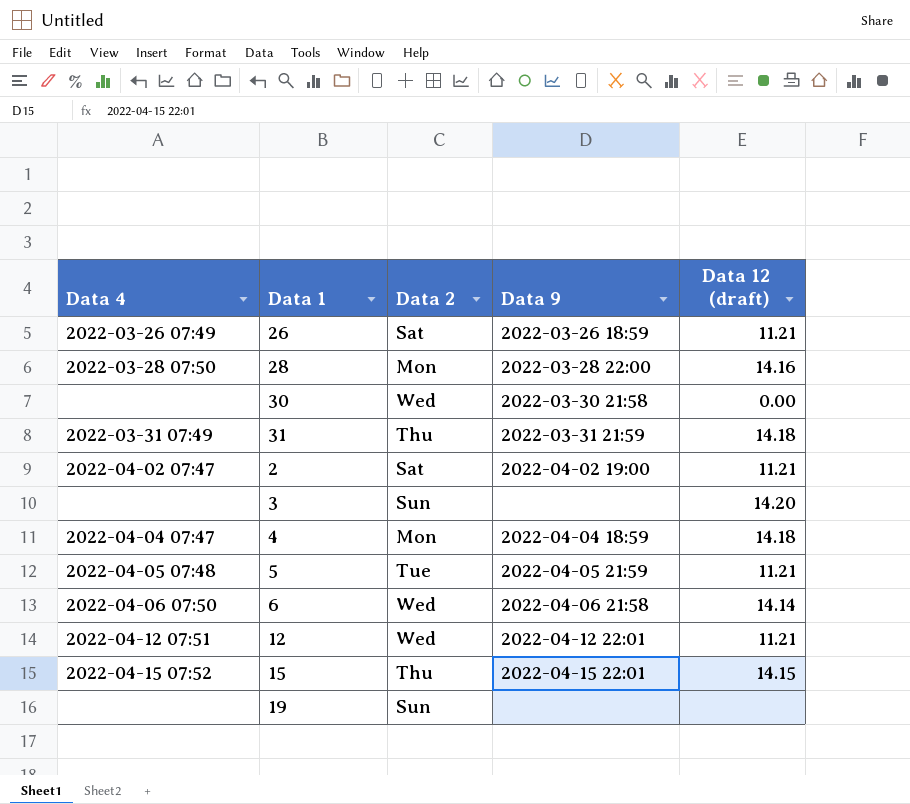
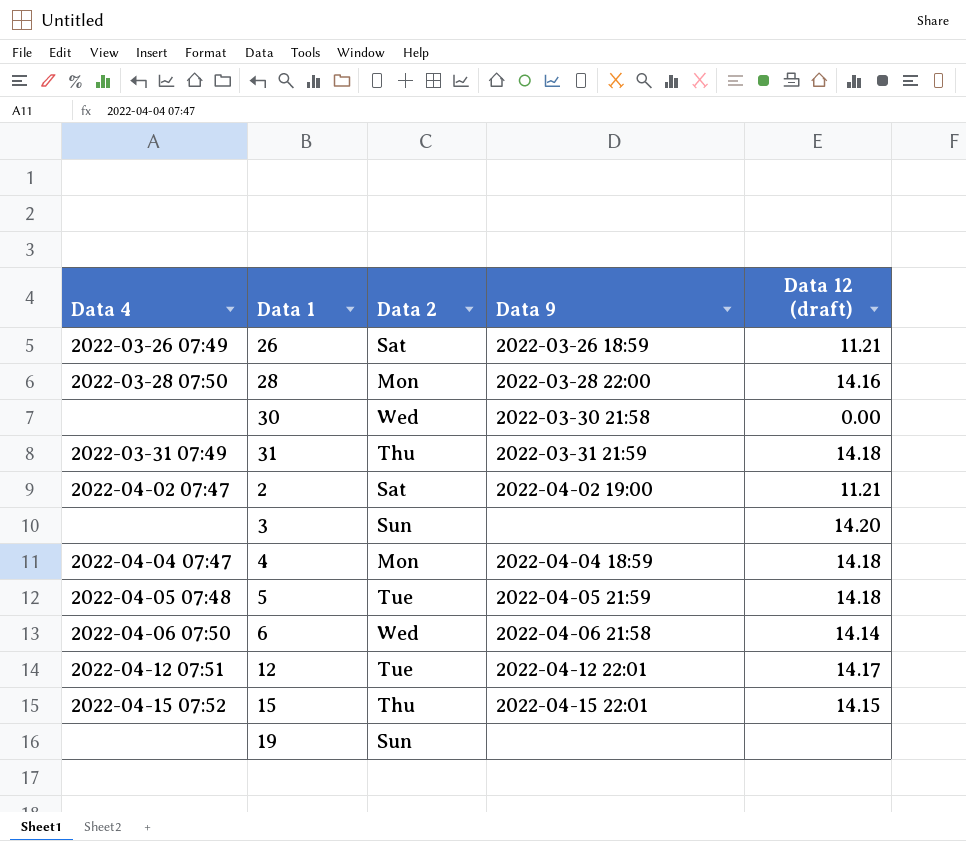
5 | Data 12 (draft): 11.21 -> 14.18
12 | Data 2: Wed -> Tue
12 | Data 12 (draft): 11.21 -> 14.17

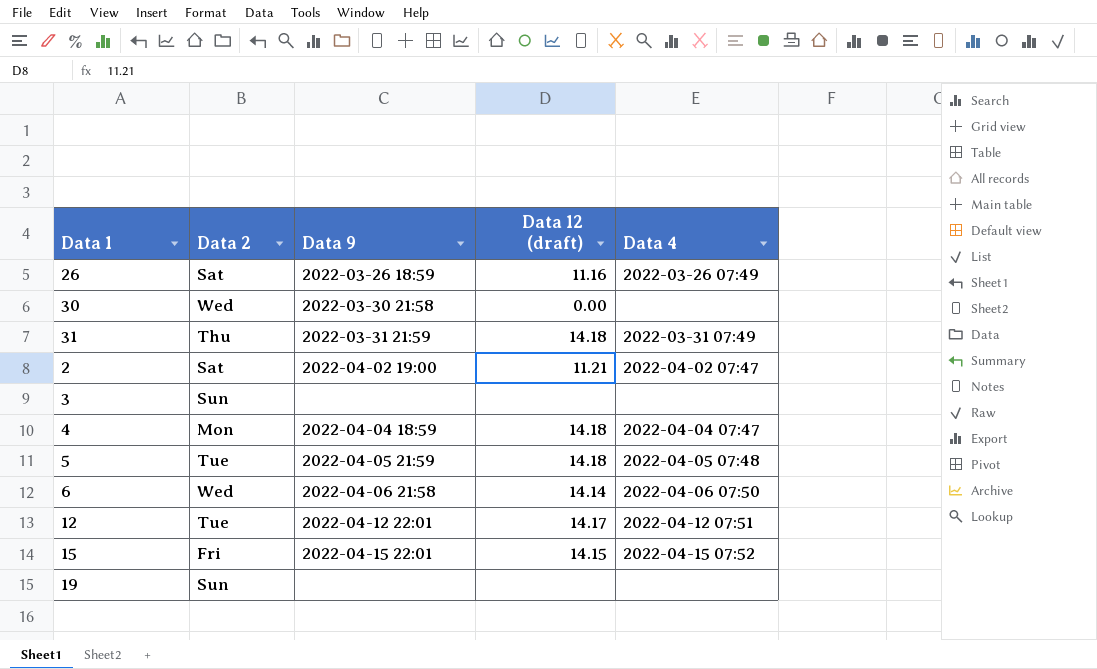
column Data 4 | position: 1 -> 5
row 28: 2022-03-28 07:50 | Mon | 2022-03-28 22:00 | 14.16 -> none
26 | Data 12 (draft): 11.21 -> 11.16
3 | Data 12 (draft): 14.20 -> none
15 | Data 2: Thu -> Fri

